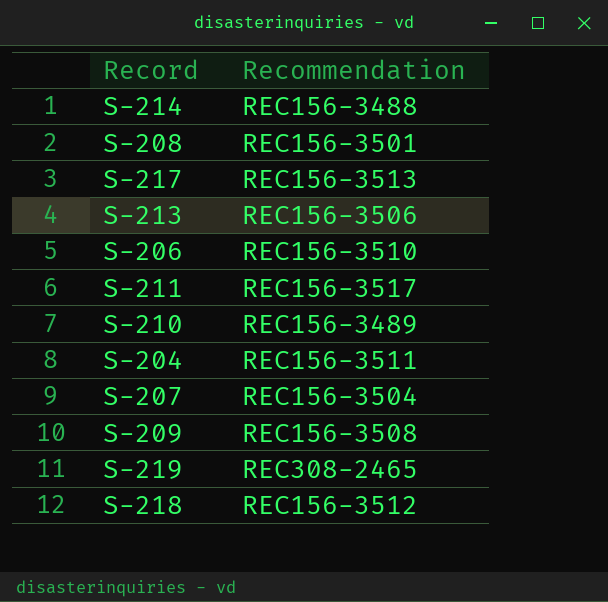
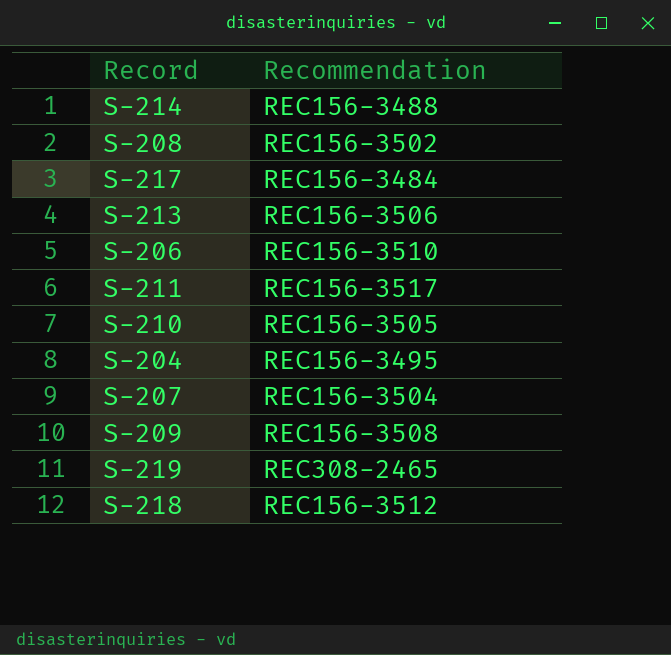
S-208 | Recommendation: REC156-3501 -> REC156-3502
S-217 | Recommendation: REC156-3513 -> REC156-3484
S-210 | Recommendation: REC156-3489 -> REC156-3505
S-204 | Recommendation: REC156-3511 -> REC156-3495

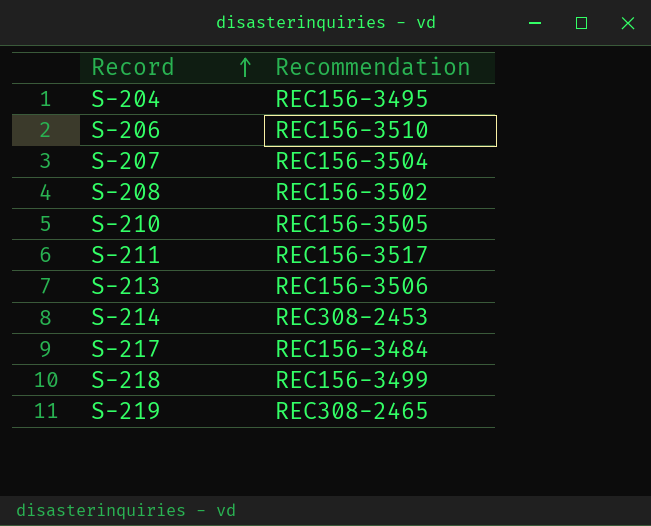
row order: none -> Record ascending
row S-209: REC156-3508 -> none
S-214 | Recommendation: REC156-3488 -> REC308-2453
S-218 | Recommendation: REC156-3512 -> REC156-3499

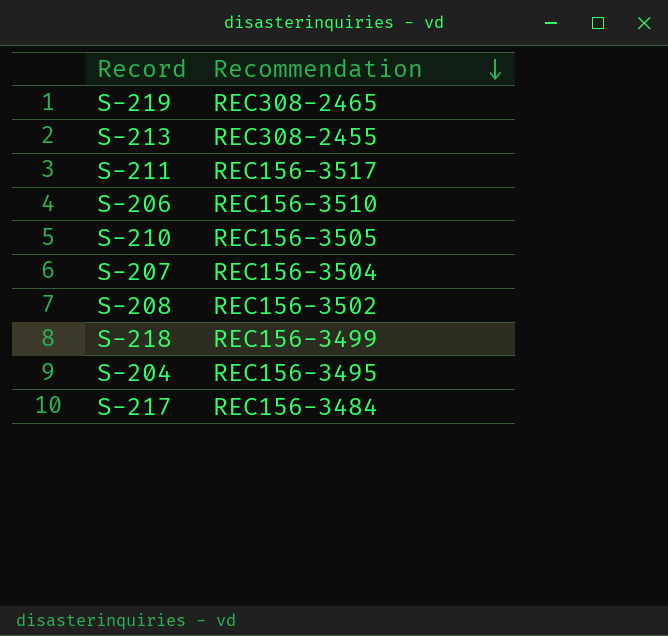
row order: Record ascending -> Recommendation descending
row S-214: REC308-2453 -> none
S-213 | Recommendation: REC156-3506 -> REC308-2455

